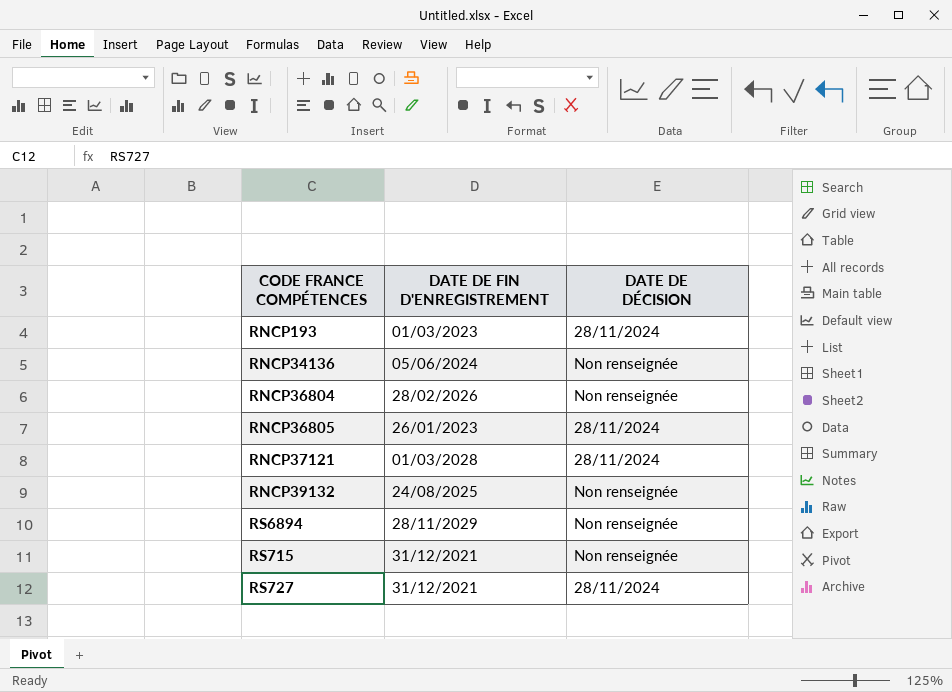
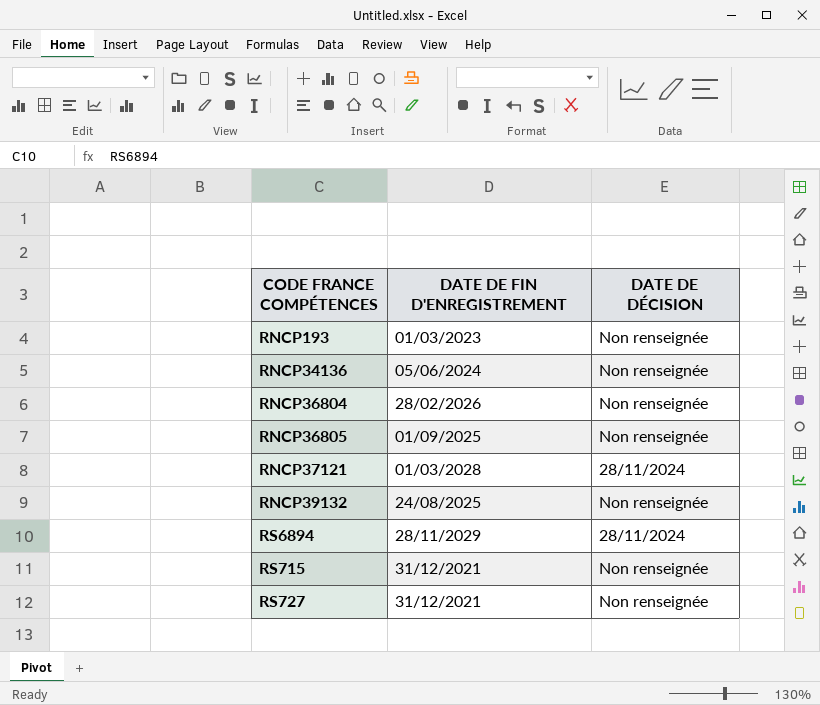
RNCP193 | DATE DE DÉCISION: 28/11/2024 -> Non renseignée
RNCP36805 | DATE DE FIN D'ENREGISTREMENT: 26/01/2023 -> 01/09/2025
RNCP36805 | DATE DE DÉCISION: 28/11/2024 -> Non renseignée
RS6894 | DATE DE DÉCISION: Non renseignée -> 28/11/2024
RS727 | DATE DE DÉCISION: 28/11/2024 -> Non renseignée

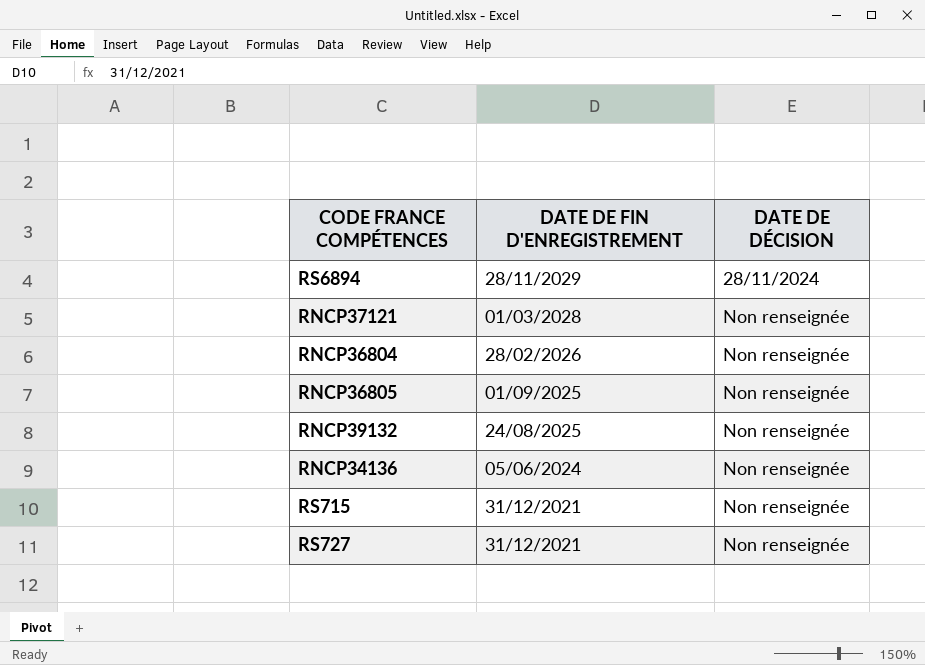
row order: none -> DATE DE FIN D'ENREGISTREMENT descending
row RNCP193: 01/03/2023 | Non renseignée -> none
RNCP37121 | DATE DE DÉCISION: 28/11/2024 -> Non renseignée

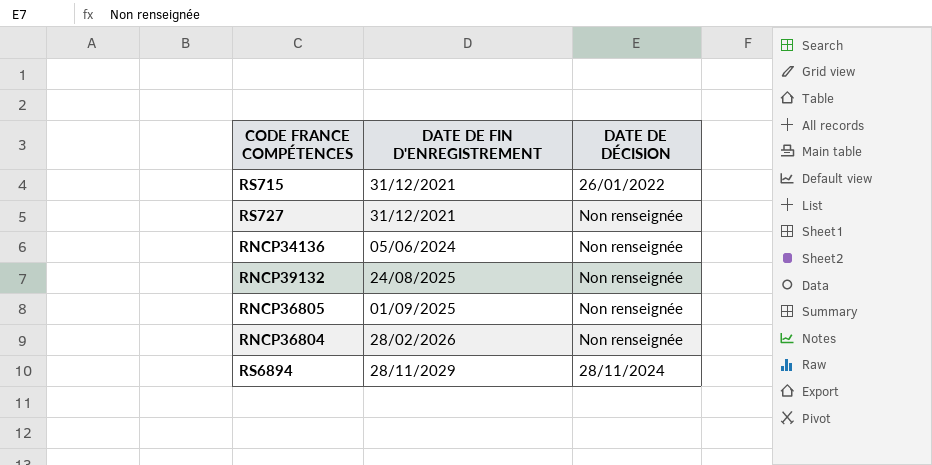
row order: DATE DE FIN D'ENREGISTREMENT descending -> DATE DE FIN D'ENREGISTREMENT ascending
row RNCP37121: 01/03/2028 | Non renseignée -> none
RS715 | DATE DE DÉCISION: Non renseignée -> 26/01/2022

